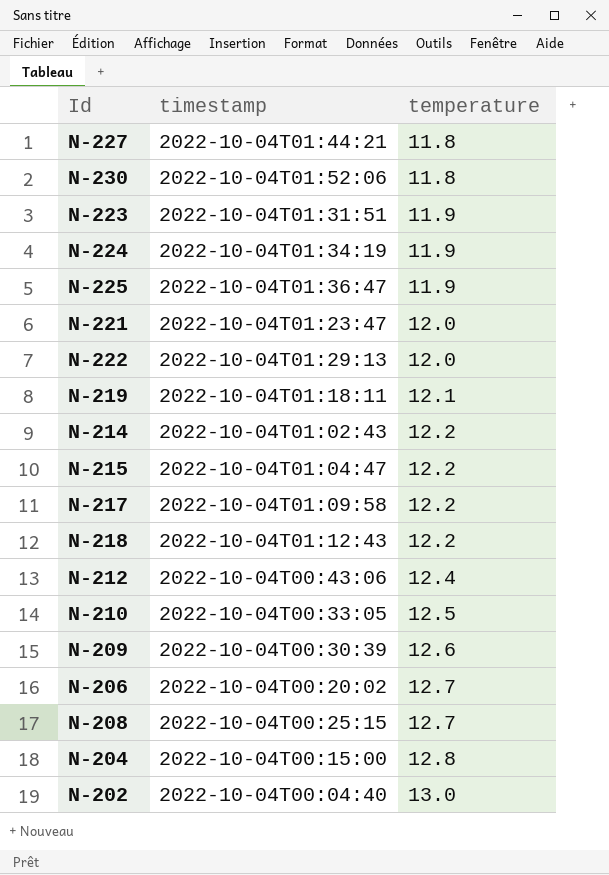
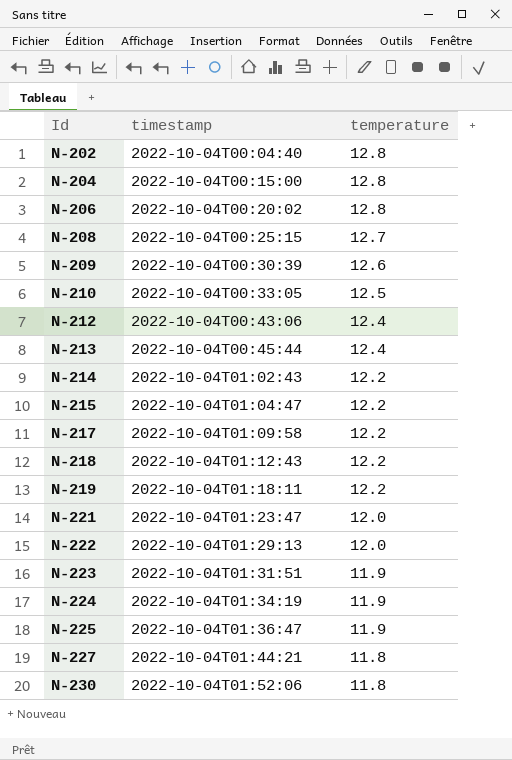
row order: temperature ascending -> Id ascending
N-202 | temperature: 13.0 -> 12.8
N-206 | temperature: 12.7 -> 12.8
row N-213: none -> 2022-10-04T00:45:44 | 12.4
N-219 | temperature: 12.1 -> 12.2

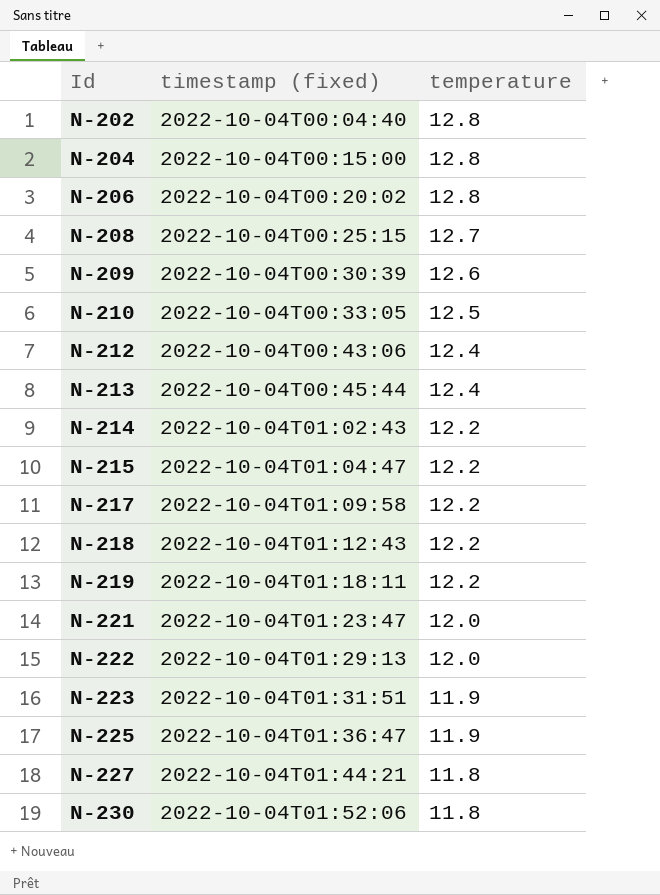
column name: timestamp -> timestamp (fixed)
row N-224: 2022-10-04T01:34:19 | 11.9 -> none

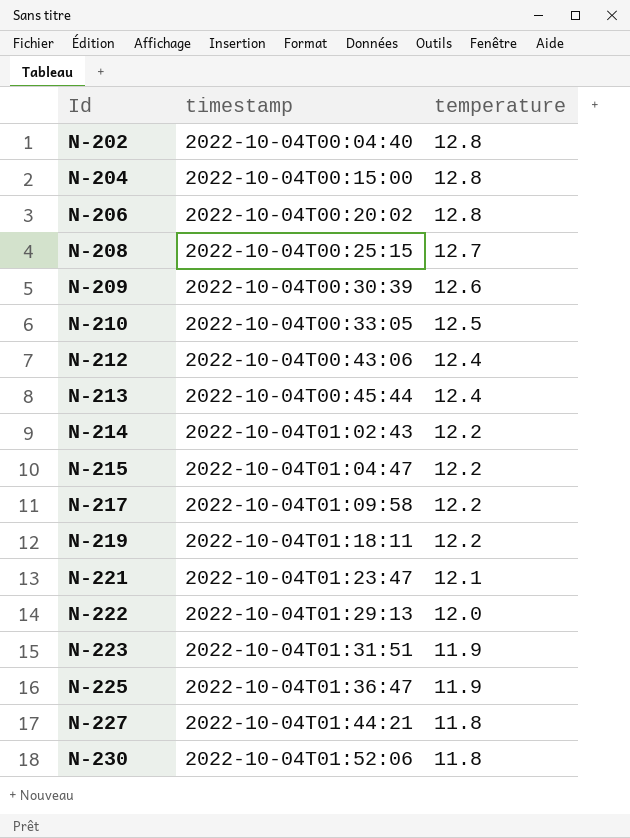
column name: timestamp (fixed) -> timestamp
row N-218: 2022-10-04T01:12:43 | 12.2 -> none
N-221 | temperature: 12.0 -> 12.1

